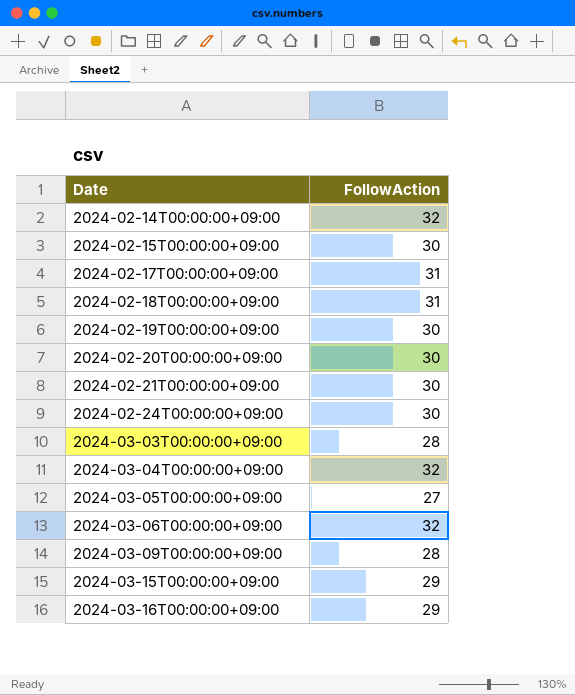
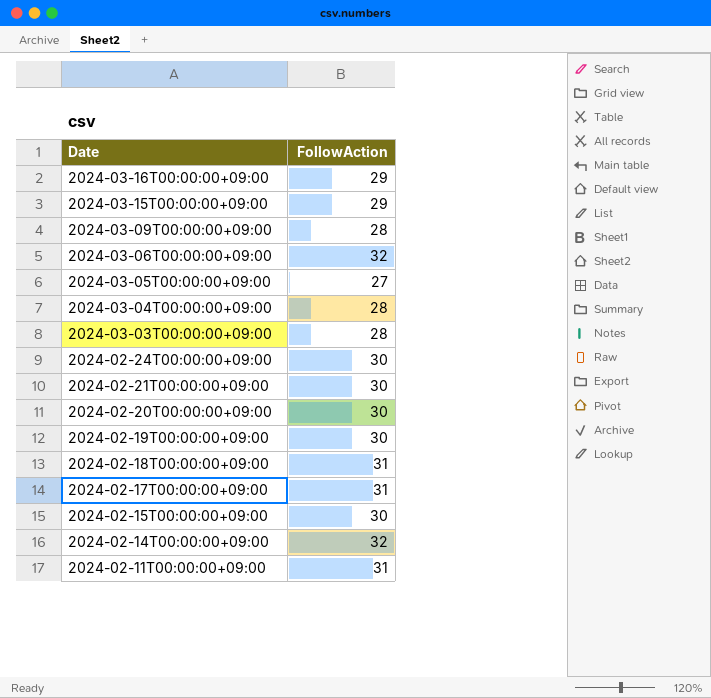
row order: Date ascending -> Date descending
2024-03-04T00:00:00+09:00 | FollowAction: 32 -> 28
row 2024-02-11T00:00:00+09:00: none -> 31

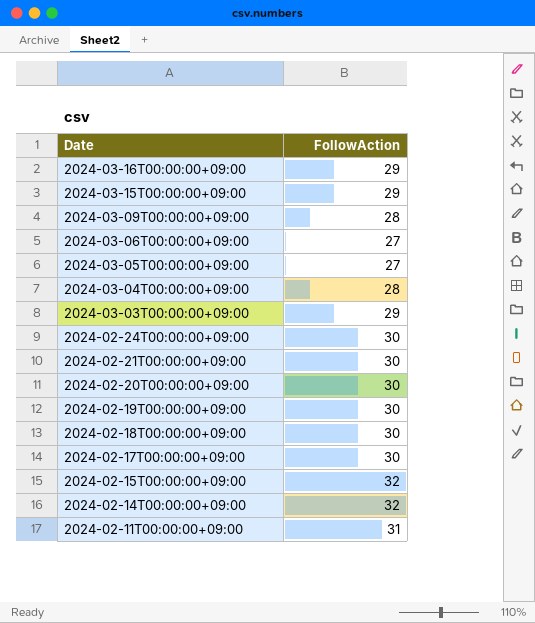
2024-03-06T00:00:00+09:00 | FollowAction: 32 -> 27
2024-03-03T00:00:00+09:00 | FollowAction: 28 -> 29
2024-02-18T00:00:00+09:00 | FollowAction: 31 -> 30
2024-02-17T00:00:00+09:00 | FollowAction: 31 -> 30
2024-02-15T00:00:00+09:00 | FollowAction: 30 -> 32

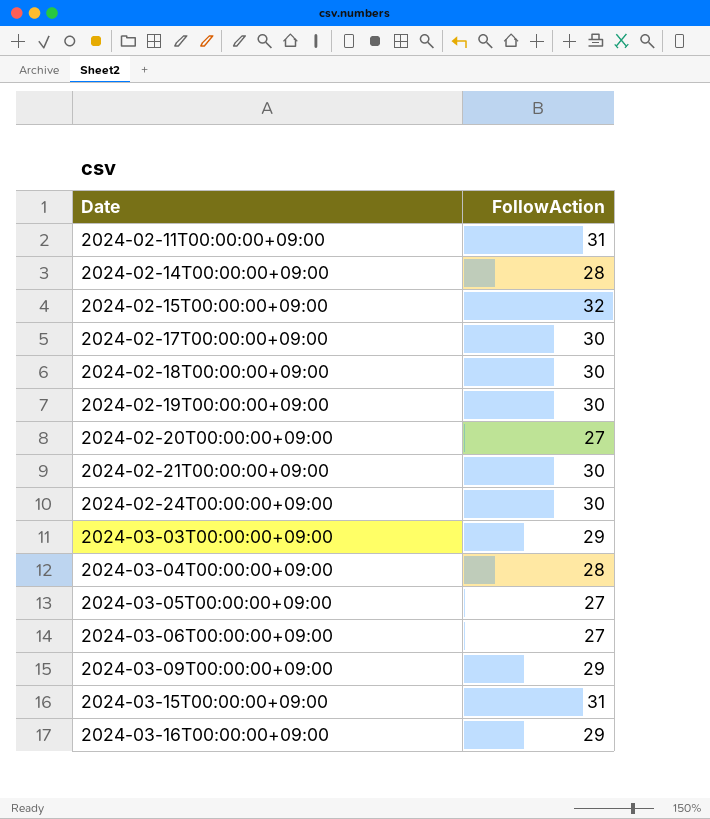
row order: Date descending -> Date ascending
2024-02-14T00:00:00+09:00 | FollowAction: 32 -> 28
2024-02-20T00:00:00+09:00 | FollowAction: 30 -> 27
2024-03-09T00:00:00+09:00 | FollowAction: 28 -> 29
2024-03-15T00:00:00+09:00 | FollowAction: 29 -> 31

